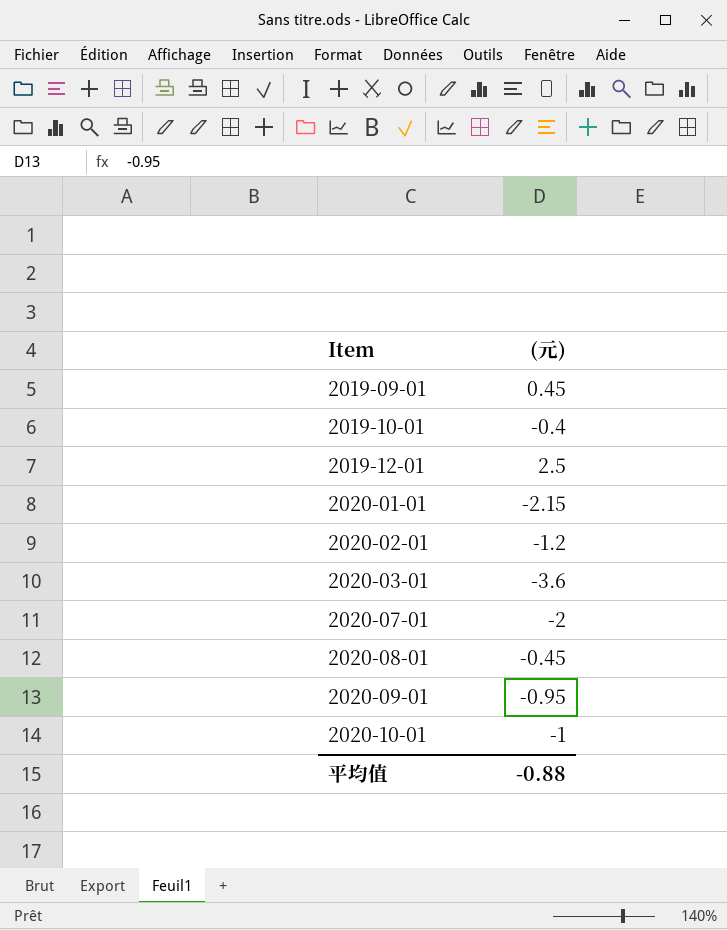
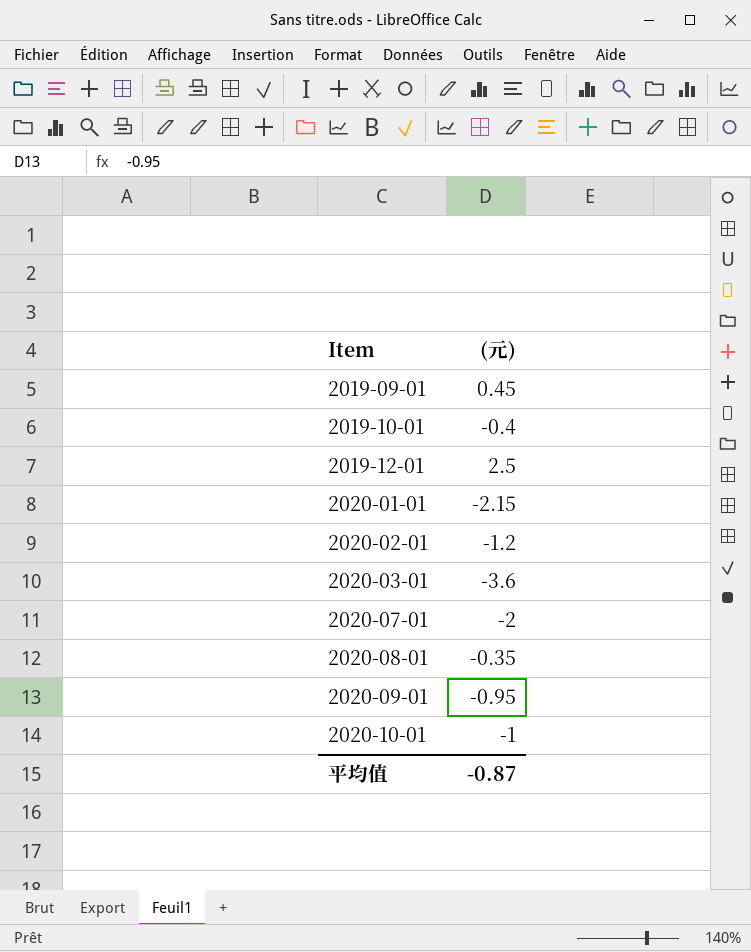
2020-08-01 | (元): -0.45 -> -0.35
平均值 | (元): -0.88 -> -0.87

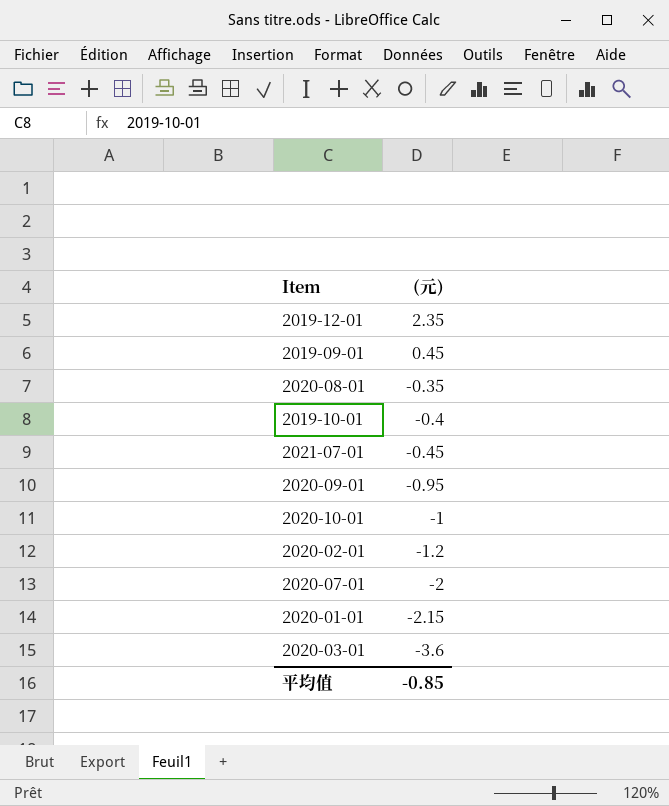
row order: Item ascending -> (元) descending
2019-12-01 | (元): 2.5 -> 2.35
row 2021-07-01: none -> -0.45
平均值 | (元): -0.87 -> -0.85

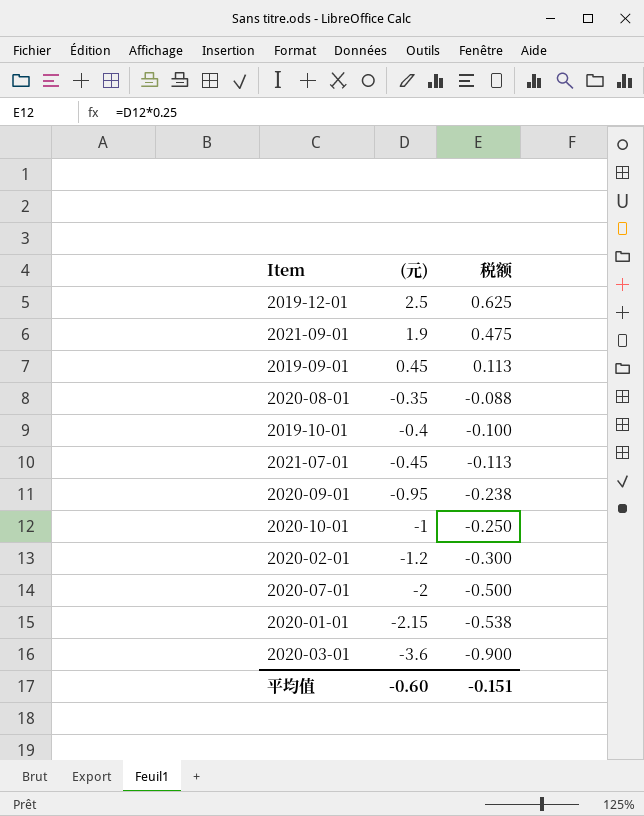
column 税额 | formula: none -> [(元)] * 0.25
2019-12-01 | (元): 2.35 -> 2.5
row 2021-09-01: none -> 1.9 | 0.475
平均值 | (元): -0.85 -> -0.60

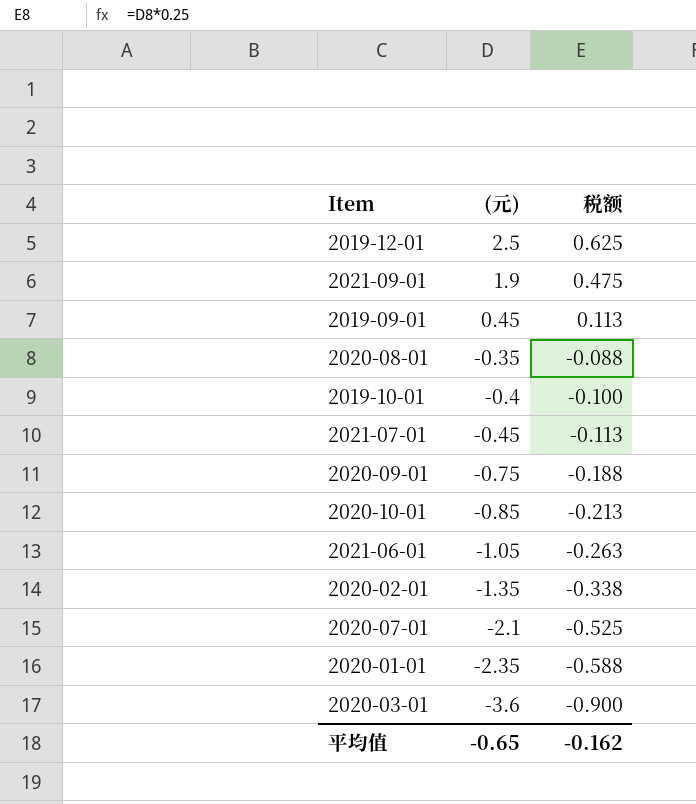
2020-09-01 | (元): -0.95 -> -0.75
2020-09-01 | 税额: -0.238 -> -0.188
2020-10-01 | (元): -1 -> -0.85
2020-10-01 | 税额: -0.250 -> -0.213
row 2021-06-01: none -> -1.05 | -0.263
2020-02-01 | (元): -1.2 -> -1.35
2020-02-01 | 税额: -0.300 -> -0.338
2020-07-01 | (元): -2 -> -2.1
2020-07-01 | 税额: -0.500 -> -0.525
2020-01-01 | (元): -2.15 -> -2.35
2020-01-01 | 税额: -0.538 -> -0.588
平均值 | (元): -0.60 -> -0.65
平均值 | 税额: -0.151 -> -0.162

